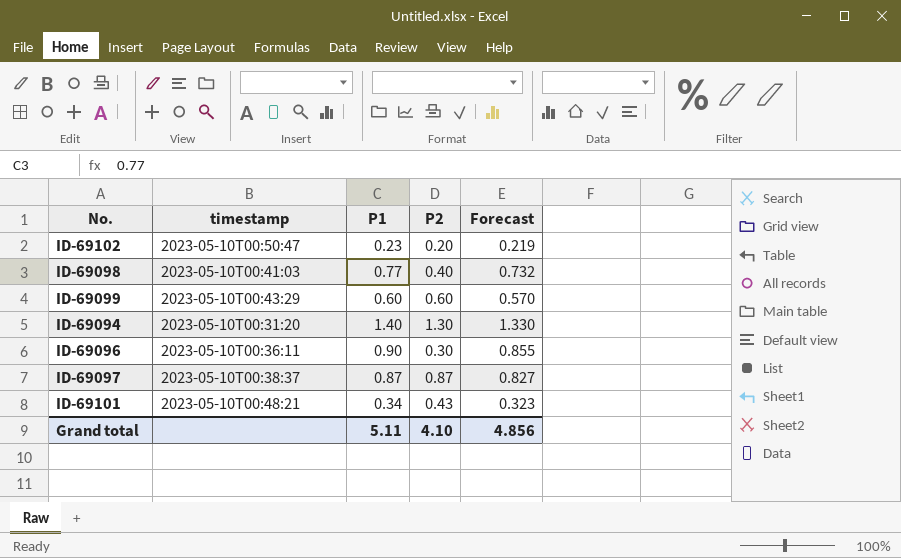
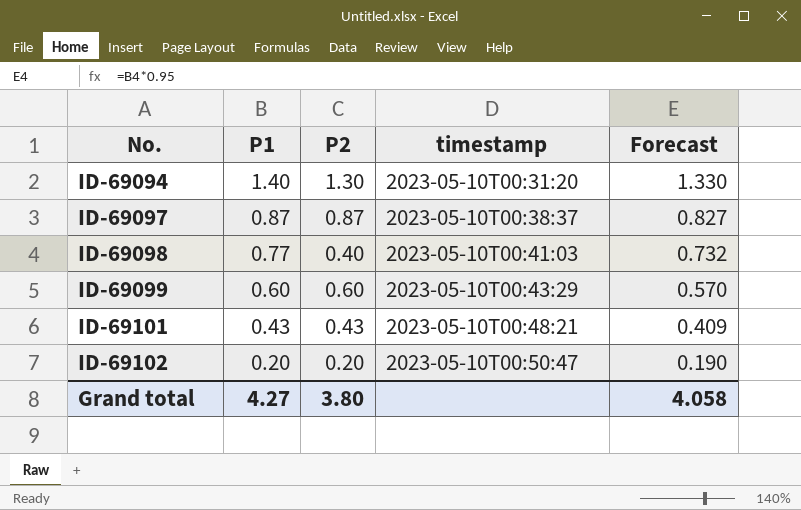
row order: none -> No. ascending
column timestamp | position: 2 -> 4
row ID-69096: 2023-05-10T00:36:11 | 0.90 | 0.30 | 0.855 -> none
ID-69101 | P1: 0.34 -> 0.43
ID-69101 | Forecast: 0.323 -> 0.409
ID-69102 | P1: 0.23 -> 0.20
ID-69102 | Forecast: 0.219 -> 0.190
Grand total | P1: 5.11 -> 4.27
Grand total | P2: 4.10 -> 3.80
Grand total | Forecast: 4.856 -> 4.058

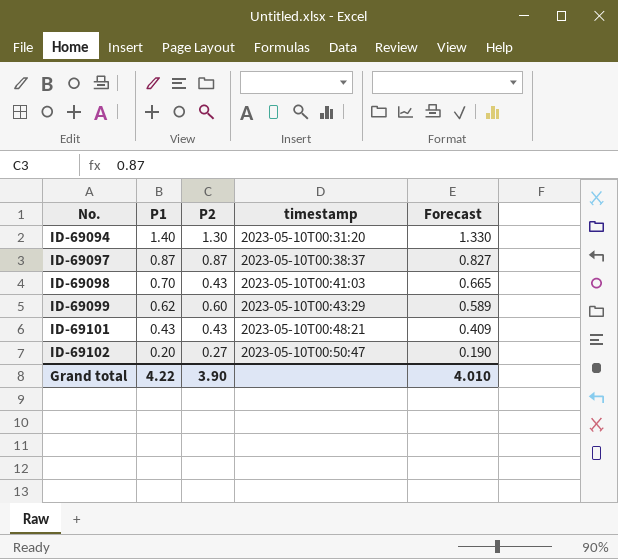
ID-69098 | P1: 0.77 -> 0.70
ID-69098 | P2: 0.40 -> 0.43
ID-69098 | Forecast: 0.732 -> 0.665
ID-69099 | P1: 0.60 -> 0.62
ID-69099 | Forecast: 0.570 -> 0.589
ID-69102 | P2: 0.20 -> 0.27
Grand total | P1: 4.27 -> 4.22
Grand total | P2: 3.80 -> 3.90
Grand total | Forecast: 4.058 -> 4.010

